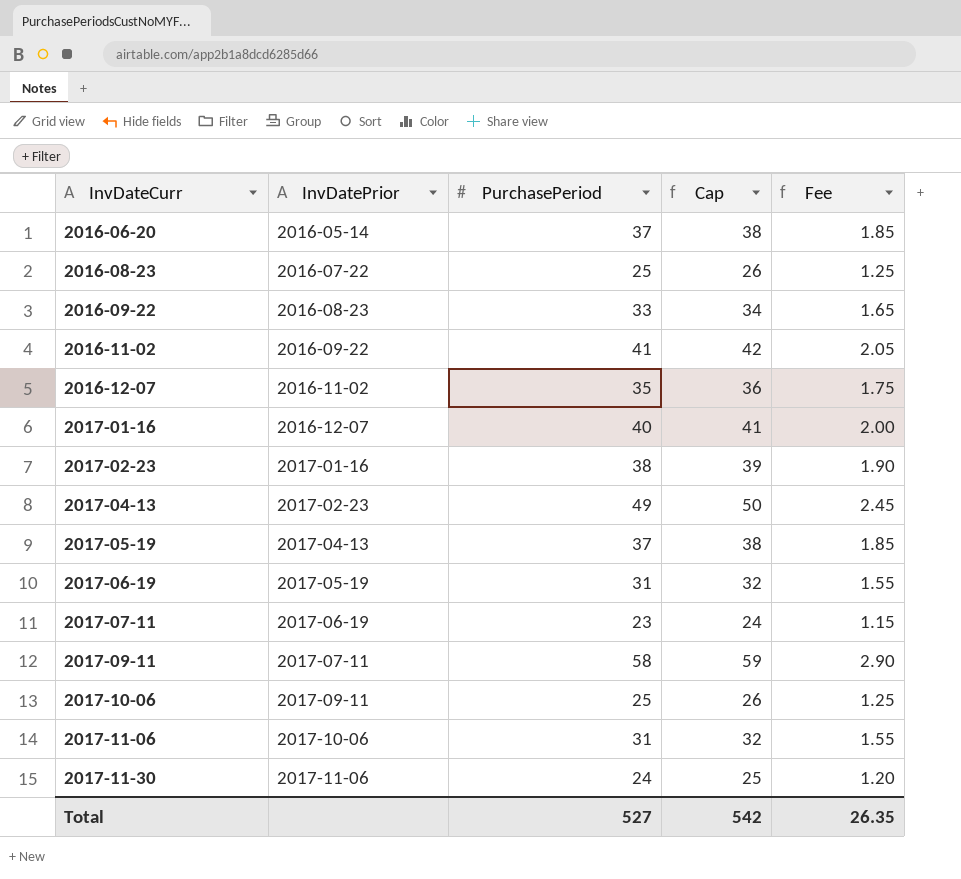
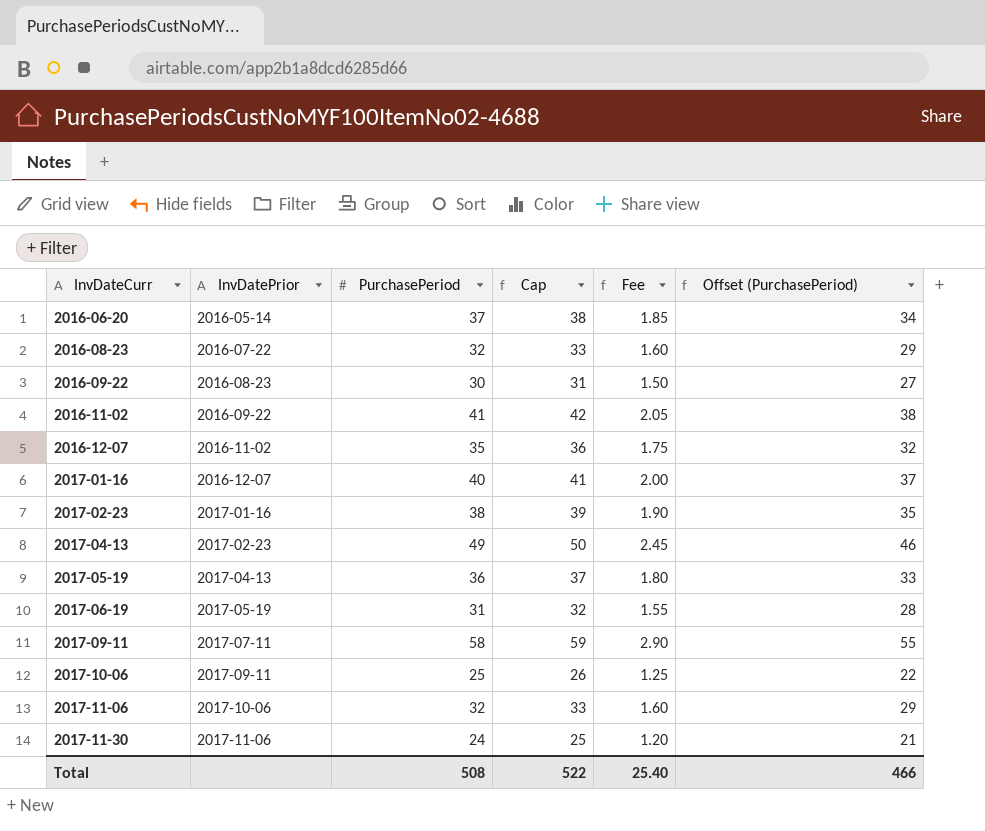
column Offset (PurchasePeriod) | formula: none -> [PurchasePeriod] - 3
row 2017-07-11: 2017-06-19 | 23 | 24 | 1.15 -> none
2016-08-23 | PurchasePeriod: 25 -> 32
2016-08-23 | Cap: 26 -> 33
2016-08-23 | Fee: 1.25 -> 1.60
2016-09-22 | PurchasePeriod: 33 -> 30
2016-09-22 | Cap: 34 -> 31
2016-09-22 | Fee: 1.65 -> 1.50
2017-05-19 | PurchasePeriod: 37 -> 36
2017-05-19 | Cap: 38 -> 37
2017-05-19 | Fee: 1.85 -> 1.80
2017-11-06 | PurchasePeriod: 31 -> 32
2017-11-06 | Cap: 32 -> 33
2017-11-06 | Fee: 1.55 -> 1.60
Total | PurchasePeriod: 527 -> 508
Total | Cap: 542 -> 522
Total | Fee: 26.35 -> 25.40

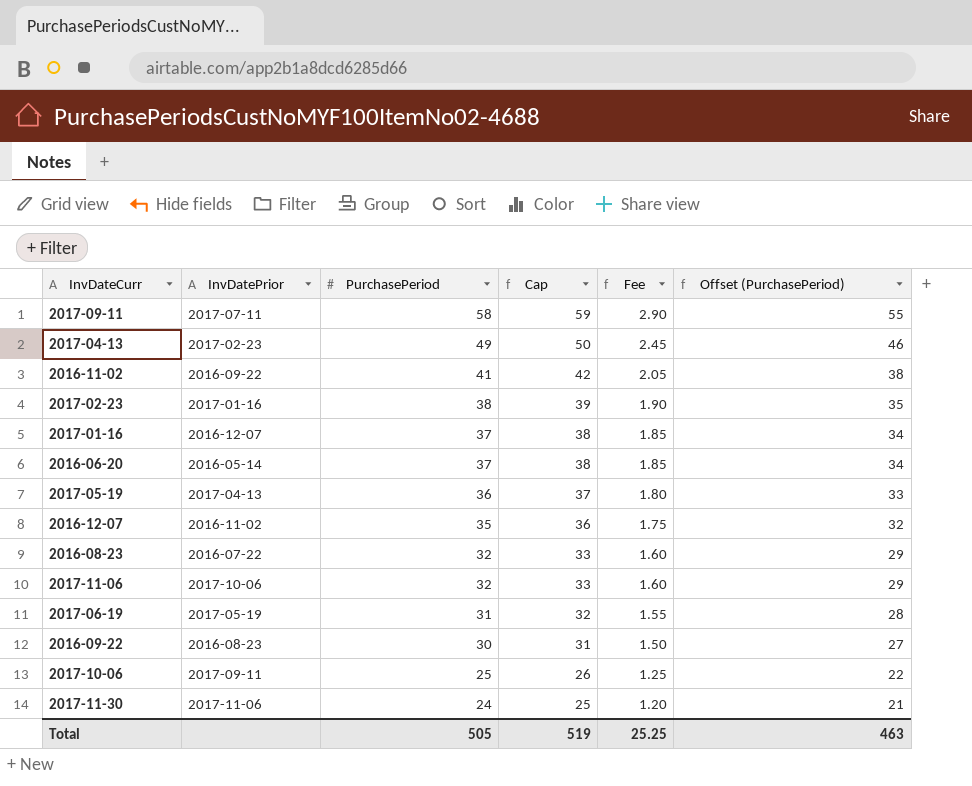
row order: InvDateCurr ascending -> PurchasePeriod descending
2017-01-16 | PurchasePeriod: 40 -> 37
2017-01-16 | Cap: 41 -> 38
2017-01-16 | Fee: 2.00 -> 1.85
2017-01-16 | Offset (PurchasePeriod): 37 -> 34
Total | PurchasePeriod: 508 -> 505
Total | Cap: 522 -> 519
Total | Fee: 25.40 -> 25.25
Total | Offset (PurchasePeriod): 466 -> 463

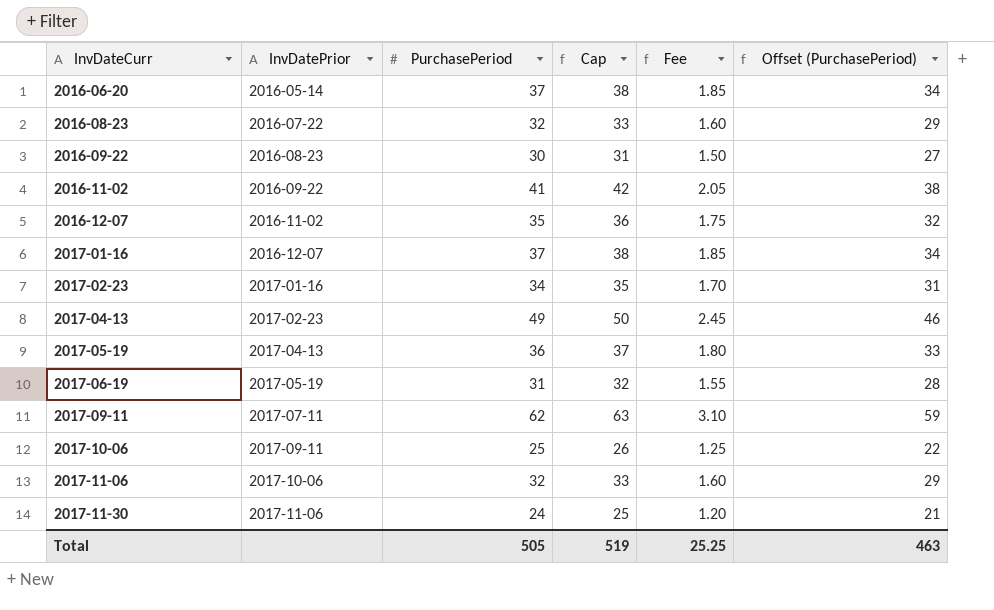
row order: PurchasePeriod descending -> InvDateCurr ascending
2017-02-23 | PurchasePeriod: 38 -> 34
2017-02-23 | Cap: 39 -> 35
2017-02-23 | Fee: 1.90 -> 1.70
2017-02-23 | Offset (PurchasePeriod): 35 -> 31
2017-09-11 | PurchasePeriod: 58 -> 62
2017-09-11 | Cap: 59 -> 63
2017-09-11 | Fee: 2.90 -> 3.10
2017-09-11 | Offset (PurchasePeriod): 55 -> 59

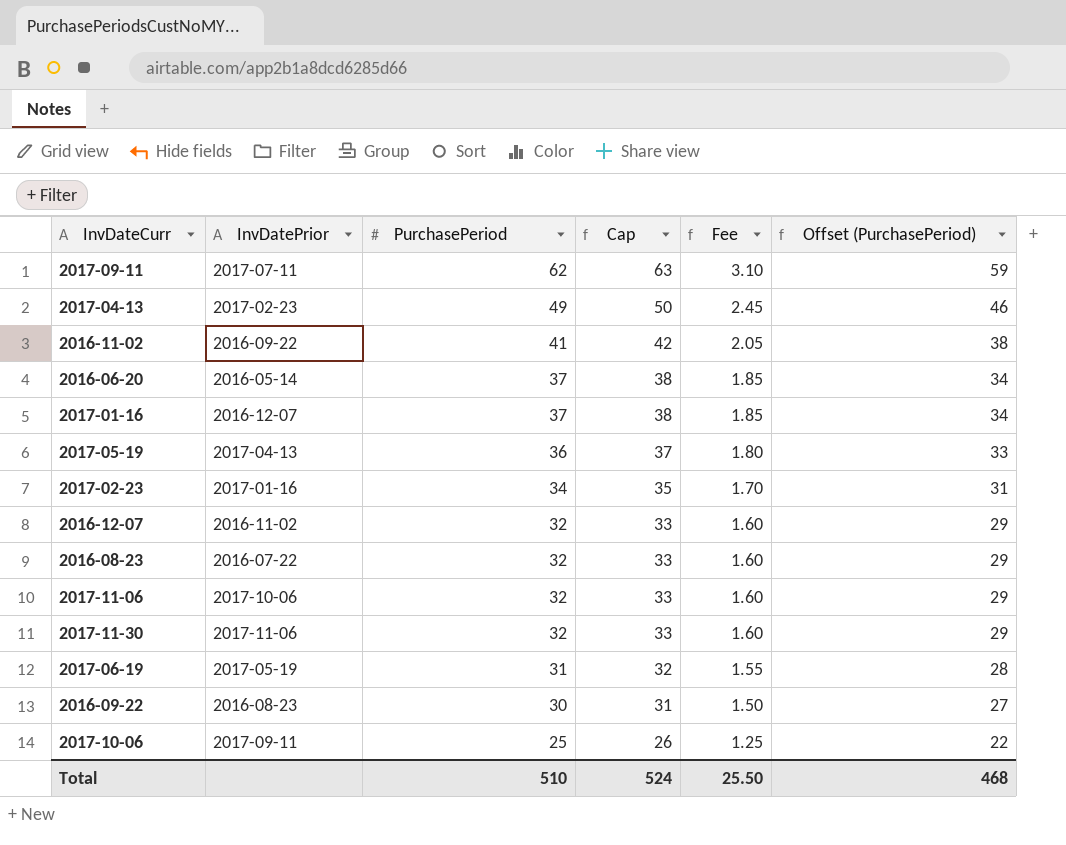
row order: InvDateCurr ascending -> PurchasePeriod descending
2016-12-07 | PurchasePeriod: 35 -> 32
2016-12-07 | Cap: 36 -> 33
2016-12-07 | Fee: 1.75 -> 1.60
2016-12-07 | Offset (PurchasePeriod): 32 -> 29
2017-11-30 | PurchasePeriod: 24 -> 32
2017-11-30 | Cap: 25 -> 33
2017-11-30 | Fee: 1.20 -> 1.60
2017-11-30 | Offset (PurchasePeriod): 21 -> 29
Total | PurchasePeriod: 505 -> 510
Total | Cap: 519 -> 524
Total | Fee: 25.25 -> 25.50
Total | Offset (PurchasePeriod): 463 -> 468

